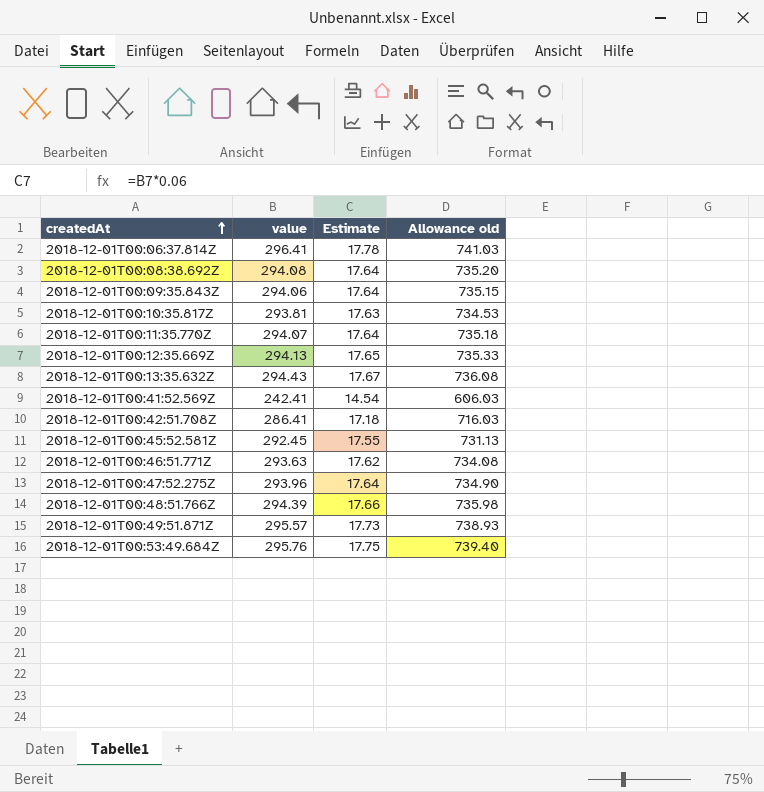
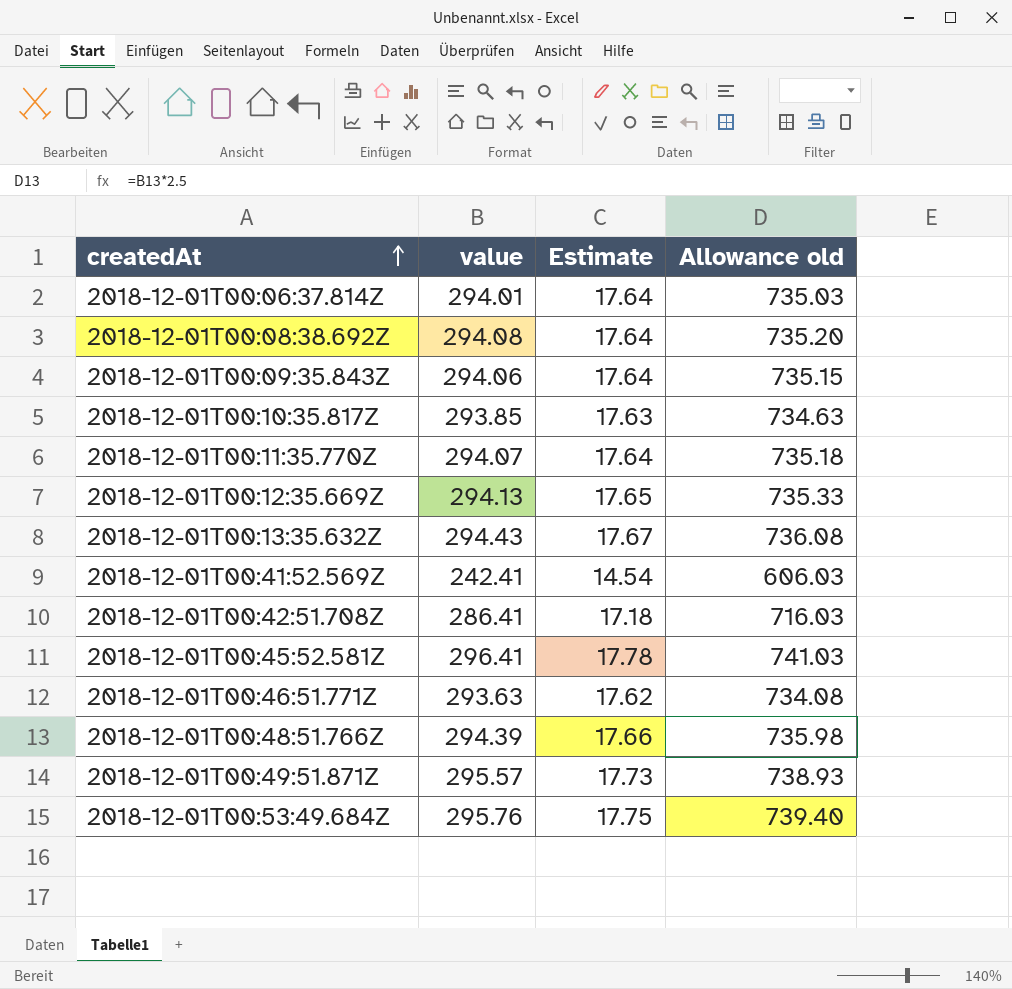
row 2018-12-01T00:47:52.275Z: 293.96 | 17.64 | 734.90 -> none
2018-12-01T00:06:37.814Z | value: 296.41 -> 294.01
2018-12-01T00:06:37.814Z | Estimate: 17.78 -> 17.64
2018-12-01T00:06:37.814Z | Allowance old: 741.03 -> 735.03
2018-12-01T00:10:35.817Z | value: 293.81 -> 293.85
2018-12-01T00:10:35.817Z | Allowance old: 734.53 -> 734.63
2018-12-01T00:45:52.581Z | value: 292.45 -> 296.41
2018-12-01T00:45:52.581Z | Estimate: 17.55 -> 17.78
2018-12-01T00:45:52.581Z | Allowance old: 731.13 -> 741.03

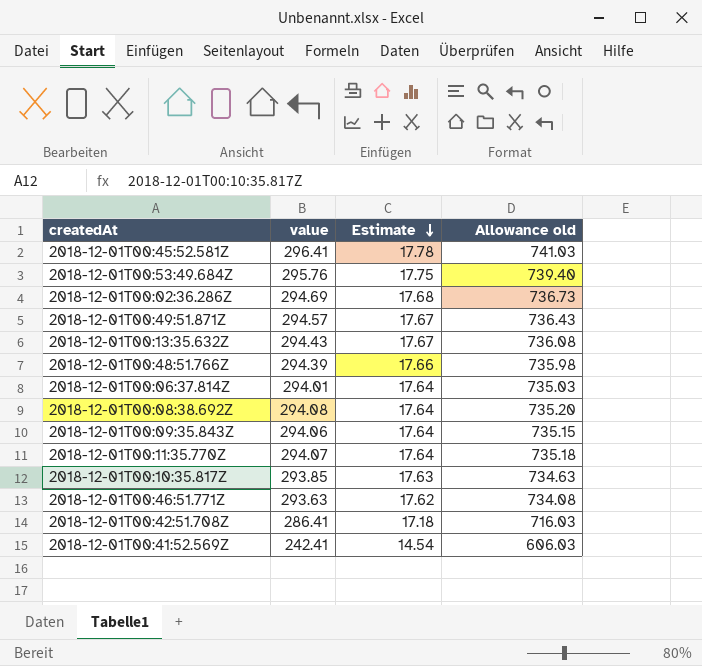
row order: createdAt ascending -> Estimate descending
row 2018-12-01T00:12:35.669Z: 294.13 | 17.65 | 735.33 -> none
row 2018-12-01T00:02:36.286Z: none -> 294.69 | 17.68 | 736.73
2018-12-01T00:49:51.871Z | value: 295.57 -> 294.57
2018-12-01T00:49:51.871Z | Estimate: 17.73 -> 17.67
2018-12-01T00:49:51.871Z | Allowance old: 738.93 -> 736.43

